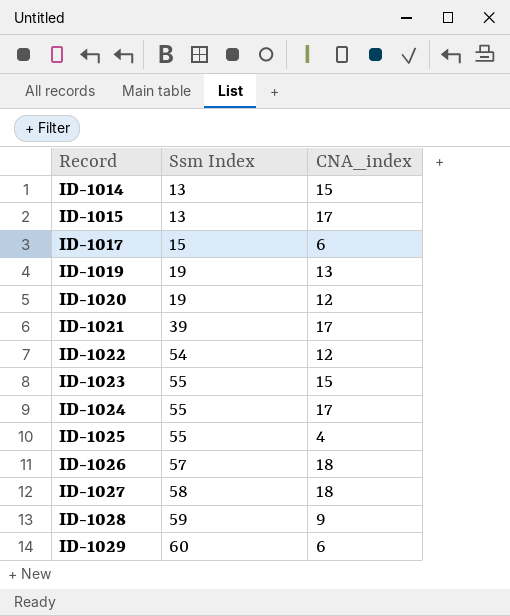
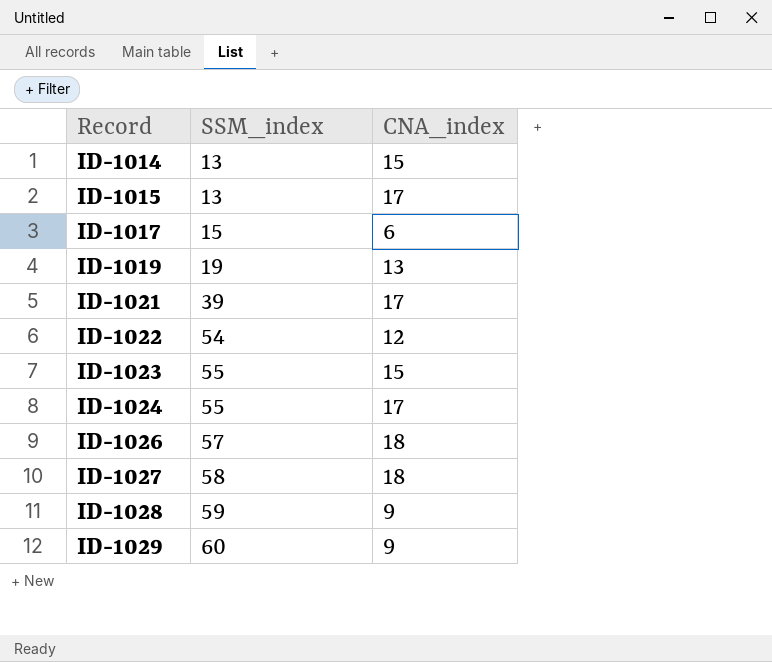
column name: Ssm Index -> SSM_index
row ID-1020: 19 | 12 -> none
row ID-1025: 55 | 4 -> none
ID-1029 | CNA_index: 6 -> 9

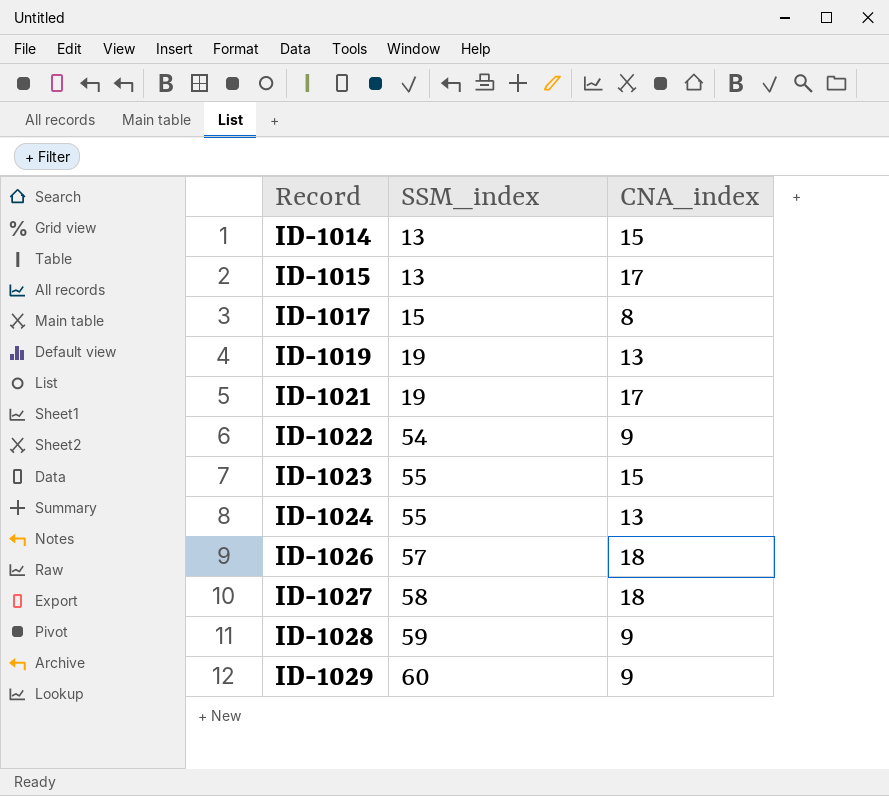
ID-1017 | CNA_index: 6 -> 8
ID-1021 | SSM_index: 39 -> 19
ID-1022 | CNA_index: 12 -> 9
ID-1024 | CNA_index: 17 -> 13

